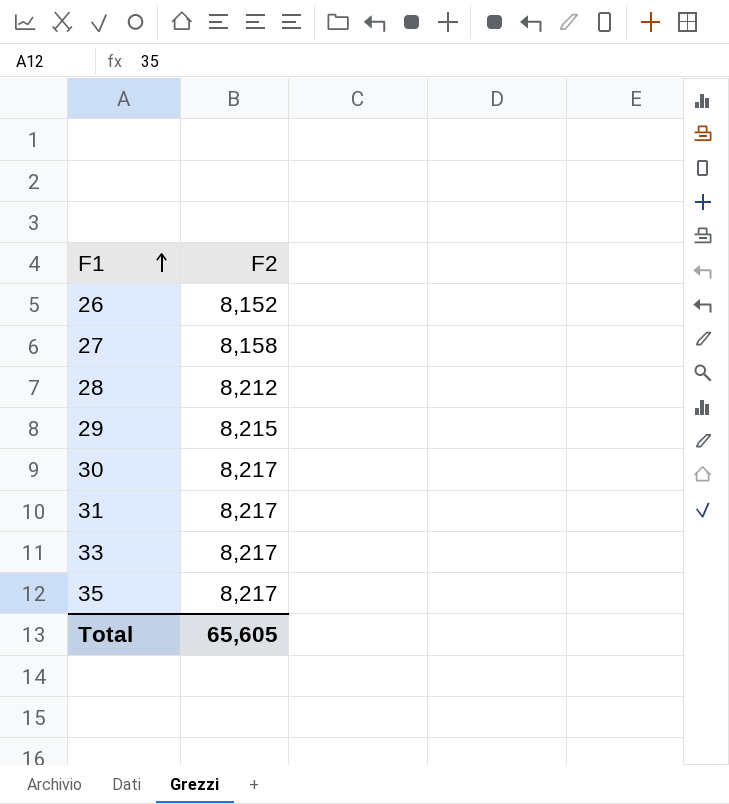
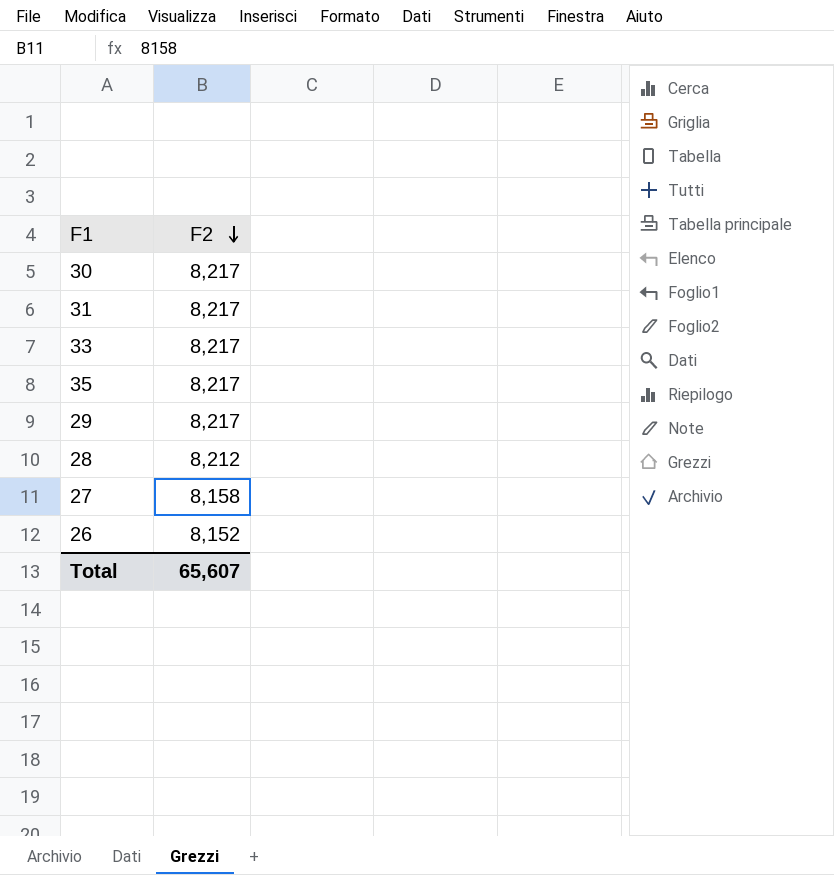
row order: F1 ascending -> F2 descending
29 | F2: 8,215 -> 8,217
Total | F2: 65,605 -> 65,607

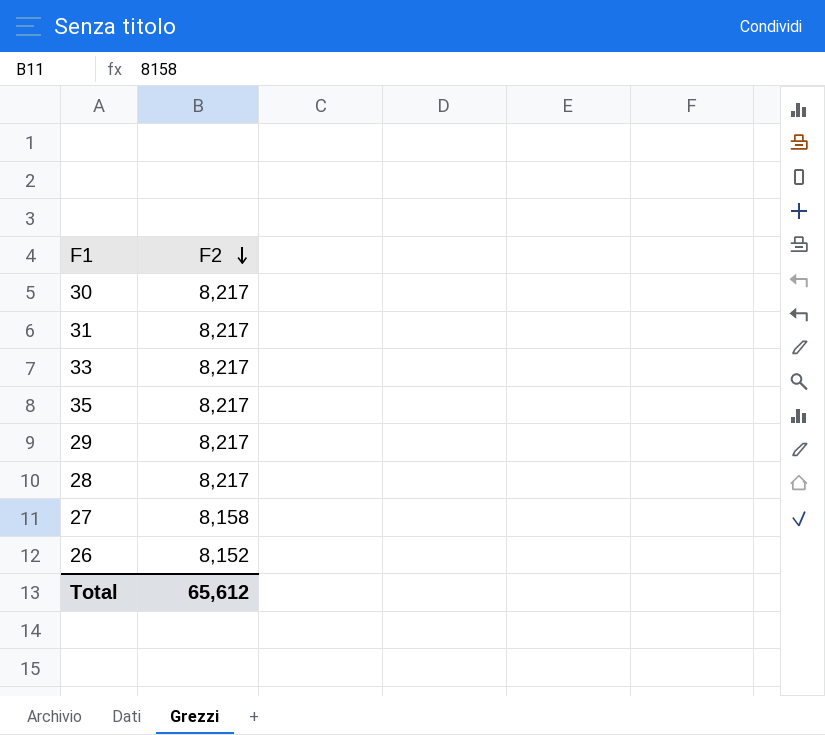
28 | F2: 8,212 -> 8,217
Total | F2: 65,607 -> 65,612

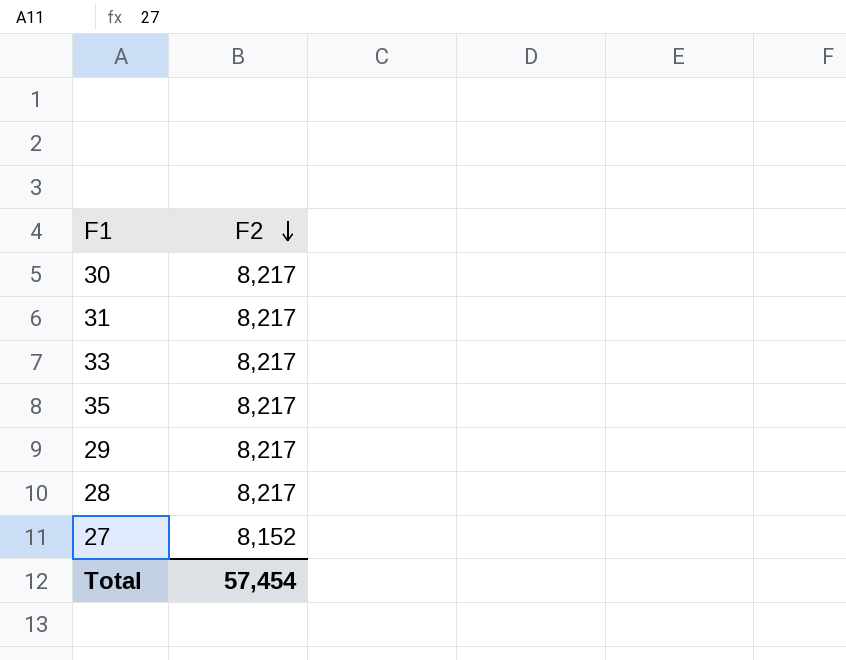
row 26: 8,152 -> none
27 | F2: 8,158 -> 8,152
Total | F2: 65,612 -> 57,454

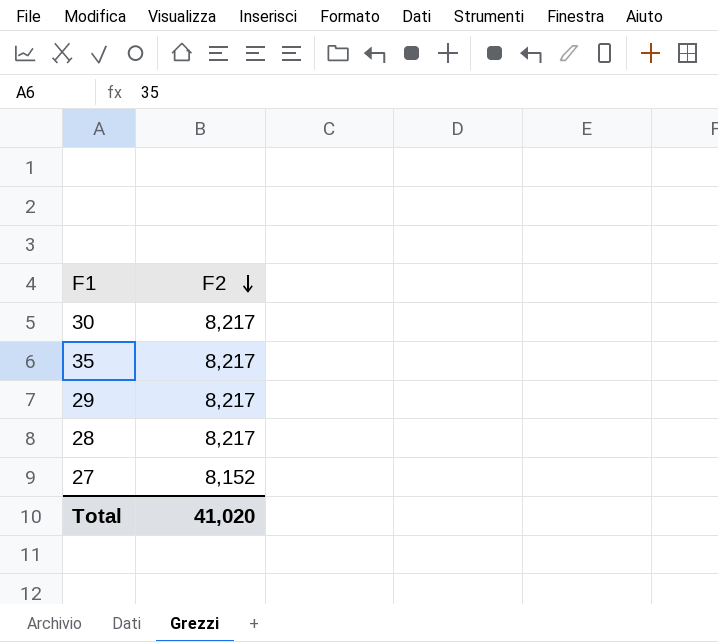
row 31: 8,217 -> none
row 33: 8,217 -> none
Total | F2: 57,454 -> 41,020

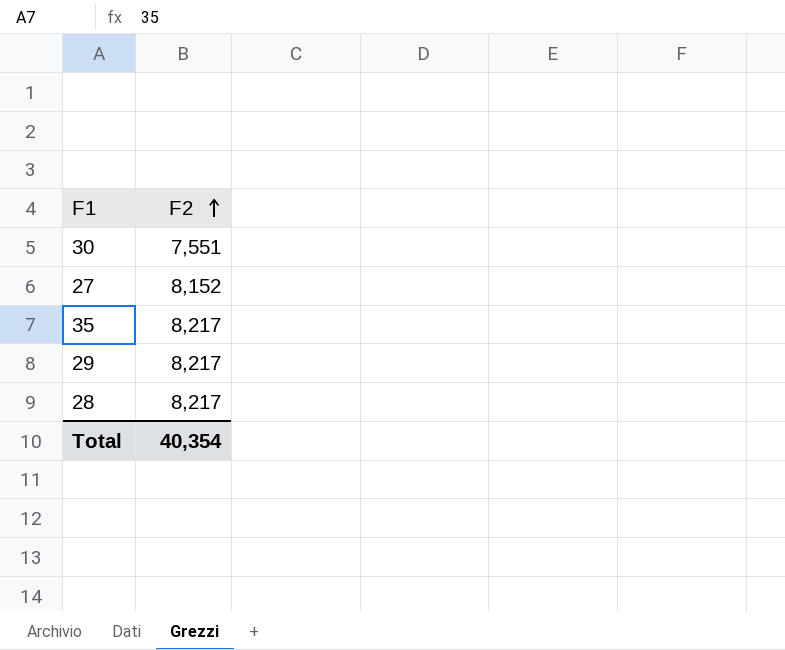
row order: F2 descending -> F2 ascending
30 | F2: 8,217 -> 7,551
Total | F2: 41,020 -> 40,354

